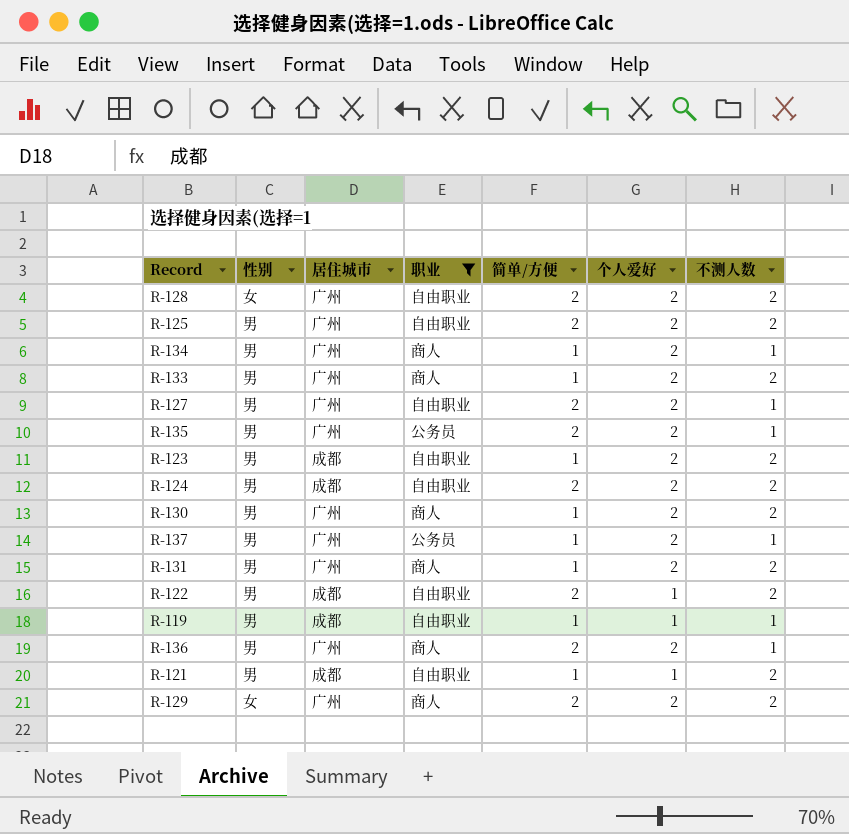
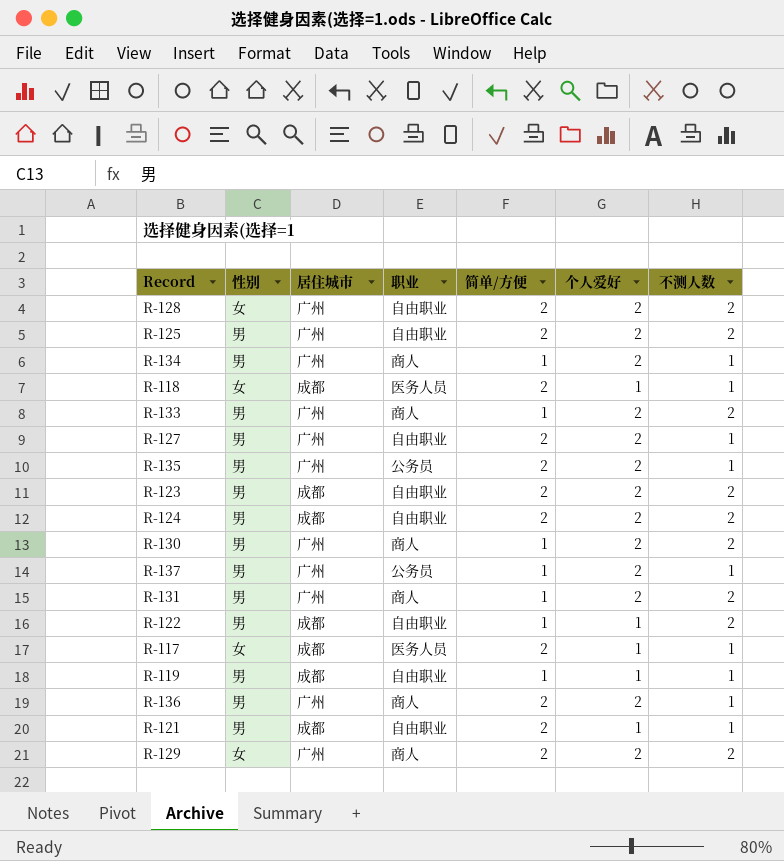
filter: 职业 != 医务人员 -> none
R-123 | 简单/方便: 1 -> 2
R-122 | 简单/方便: 2 -> 1
R-121 | 简单/方便: 1 -> 2
R-121 | 不测人数: 2 -> 1

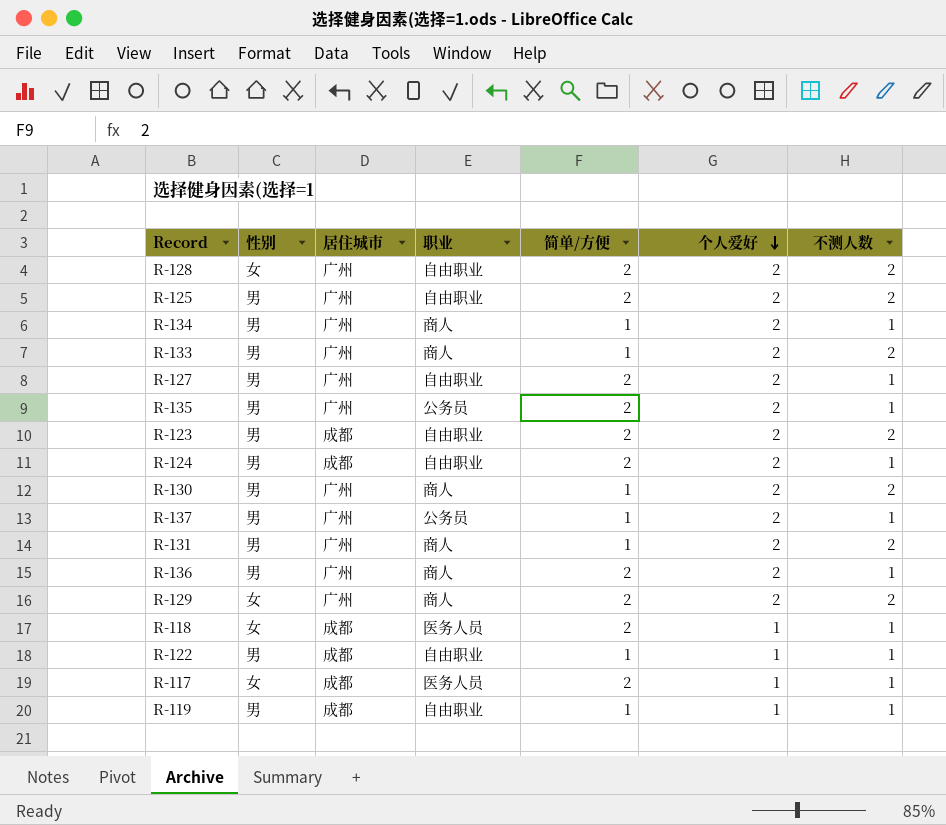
row order: none -> 个人爱好 descending
row R-121: 男 | 成都 | 自由职业 | 2 | 1 | 1 -> none
R-124 | 不测人数: 2 -> 1
R-122 | 不测人数: 2 -> 1

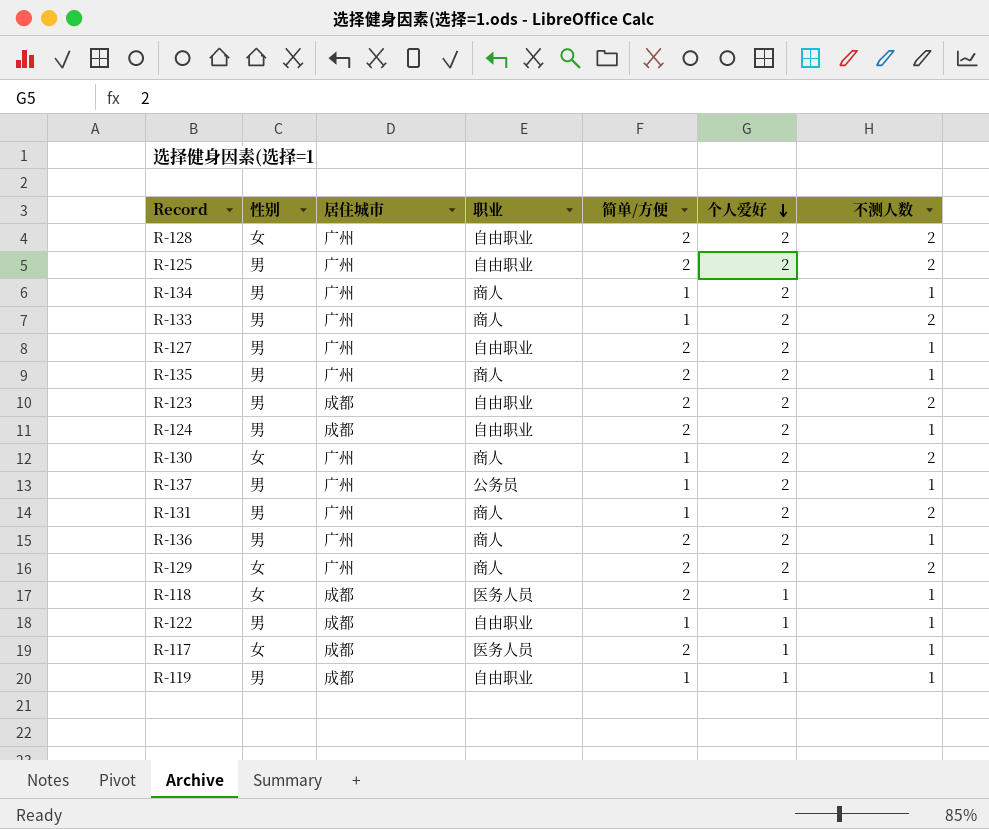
R-135 | 职业: 公务员 -> 商人
R-130 | 性别: 男 -> 女

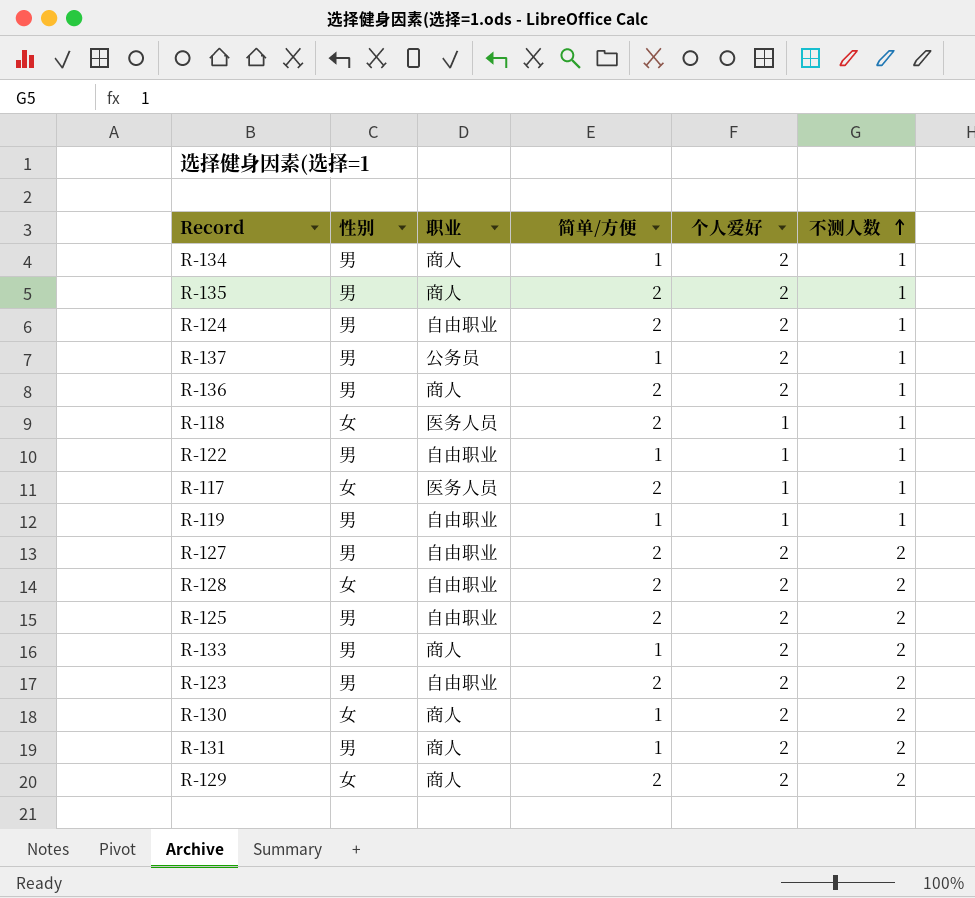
row order: 个人爱好 descending -> 不测人数 ascending
column 居住城市 | position: 3 -> none
R-127 | 不测人数: 1 -> 2

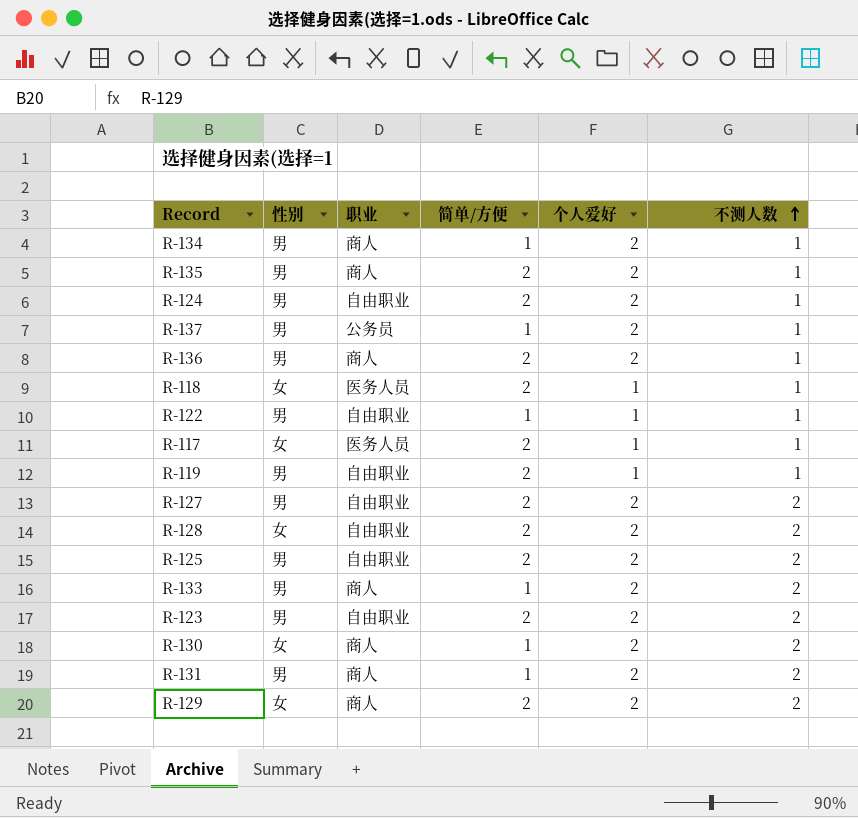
R-119 | 简单/方便: 1 -> 2

